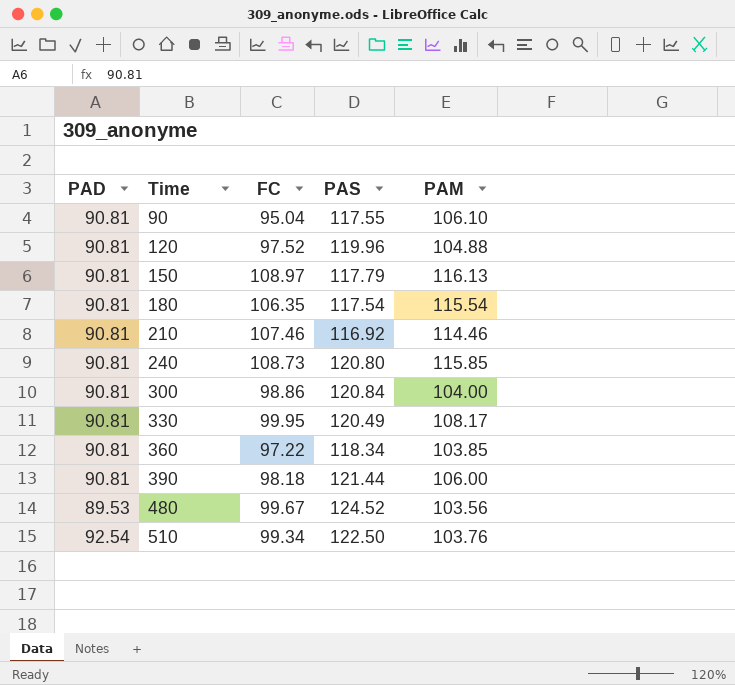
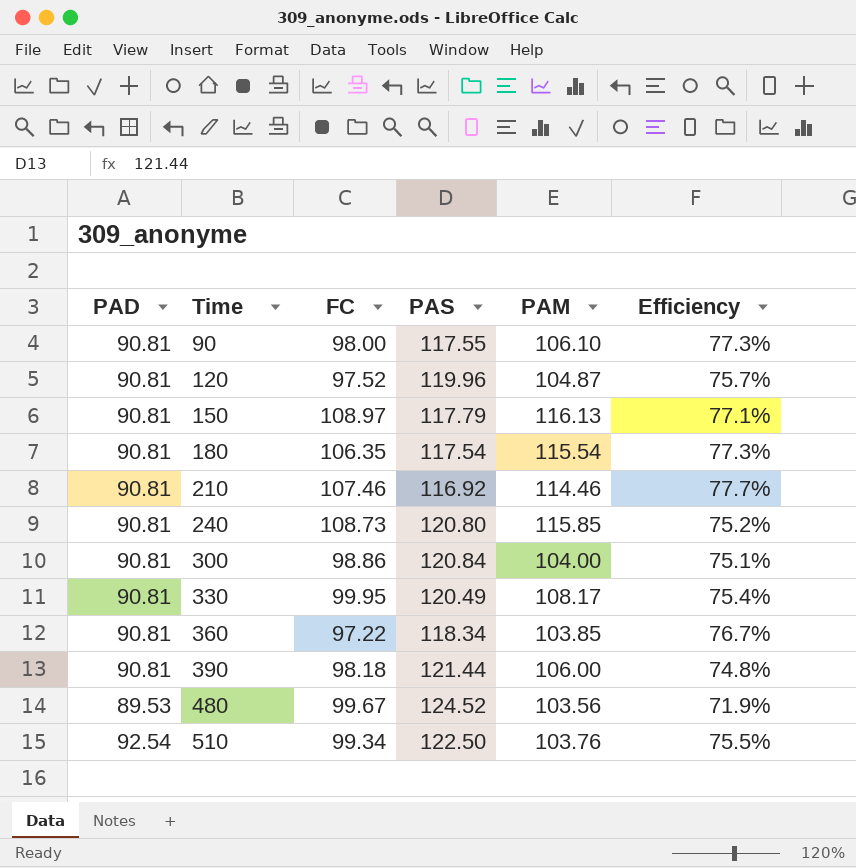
column Efficiency | formula: none -> [PAD] / [PAS]
90 | FC: 95.04 -> 98.00
120 | PAM: 104.88 -> 104.87

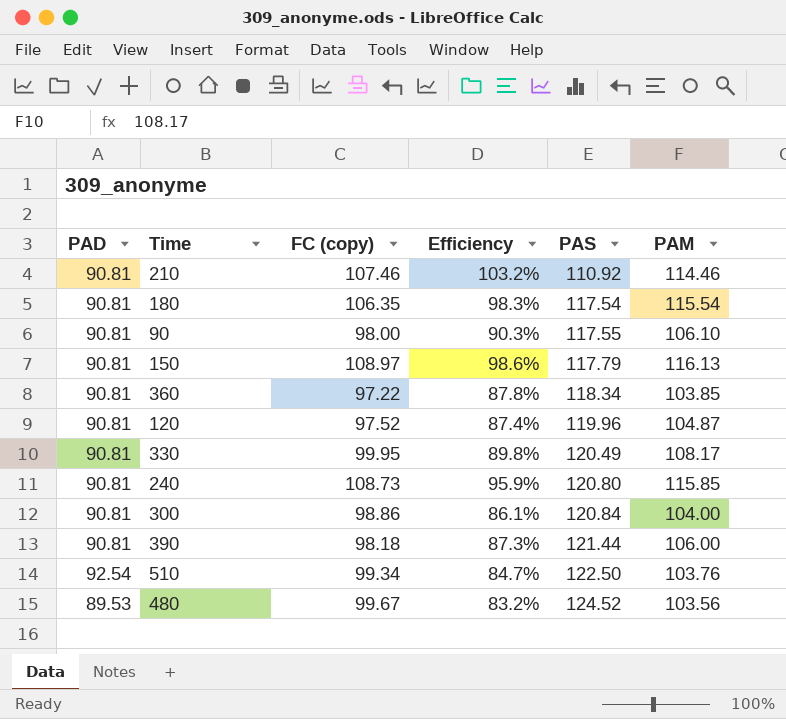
row order: Time ascending -> PAS ascending
column name: FC -> FC (copy)
column Efficiency | formula: [PAD] / [PAS] -> [PAM] / [PAS]
column Efficiency | position: 6 -> 4
210 | PAS: 116.92 -> 110.92

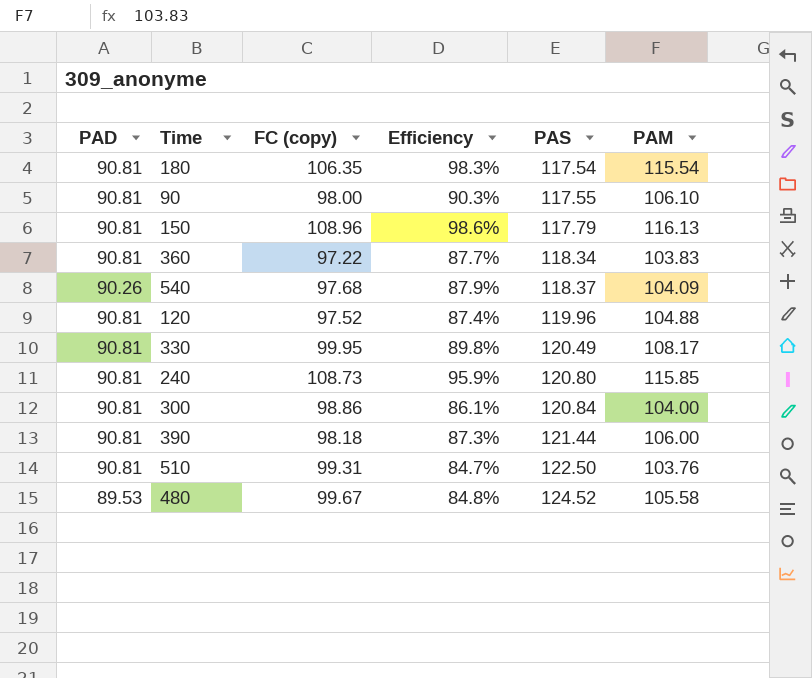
row 210: 90.81 | 107.46 | 103.2% | 110.92 | 114.46 -> none
150 | FC (copy): 108.97 -> 108.96
360 | Efficiency: 87.8% -> 87.7%
360 | PAM: 103.85 -> 103.83
row 540: none -> 90.26 | 97.68 | 87.9% | 118.37 | 104.09
120 | PAM: 104.87 -> 104.88
510 | PAD: 92.54 -> 90.81
510 | FC (copy): 99.34 -> 99.31
480 | Efficiency: 83.2% -> 84.8%
480 | PAM: 103.56 -> 105.58

